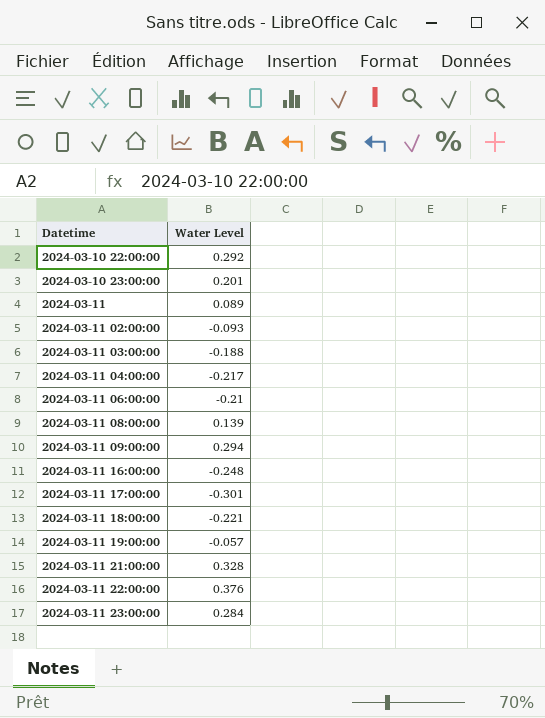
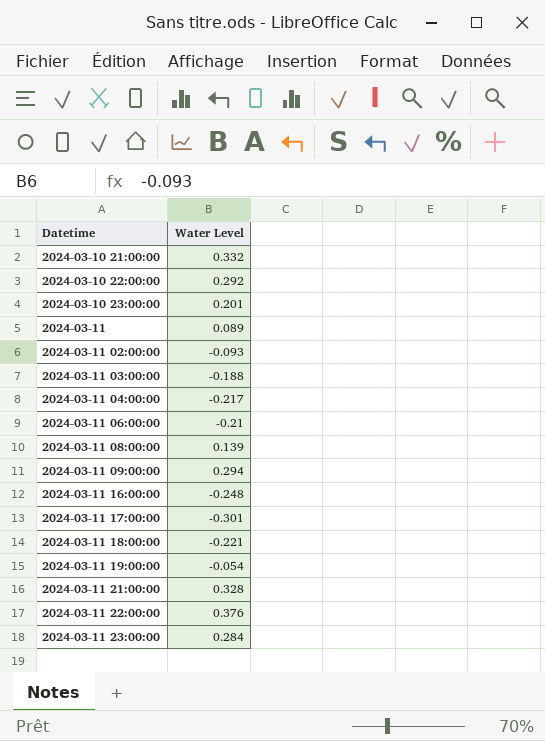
row 2024-03-10 21:00:00: none -> 0.332
2024-03-11 19:00:00 | Water Level: -0.057 -> -0.054

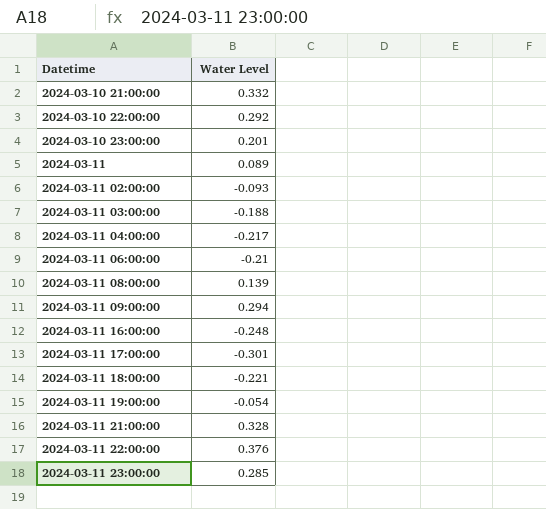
2024-03-11 23:00:00 | Water Level: 0.284 -> 0.285

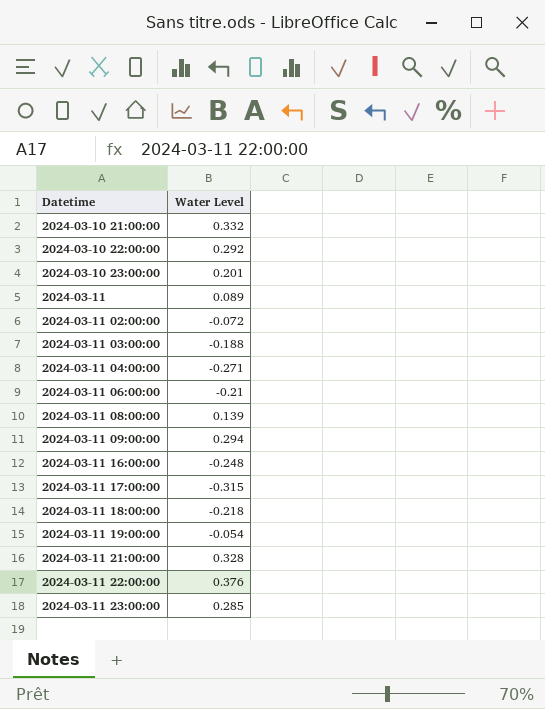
2024-03-11 02:00:00 | Water Level: -0.093 -> -0.072
2024-03-11 04:00:00 | Water Level: -0.217 -> -0.271
2024-03-11 17:00:00 | Water Level: -0.301 -> -0.315
2024-03-11 18:00:00 | Water Level: -0.221 -> -0.218

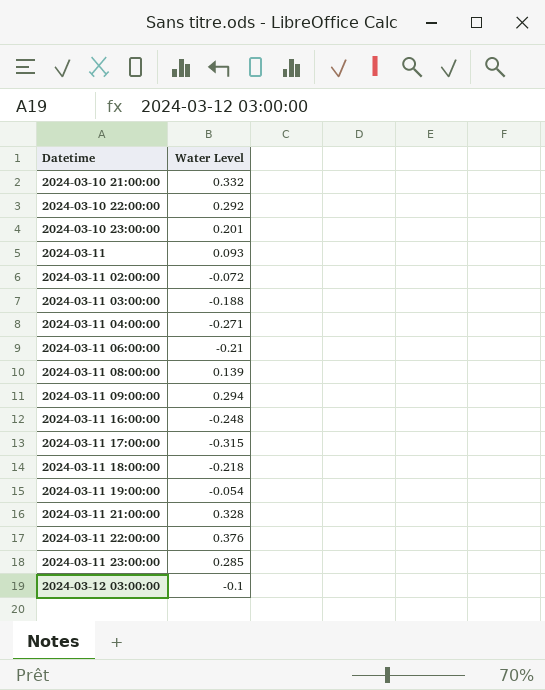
2024-03-11 | Water Level: 0.089 -> 0.093
row 2024-03-12 03:00:00: none -> -0.1

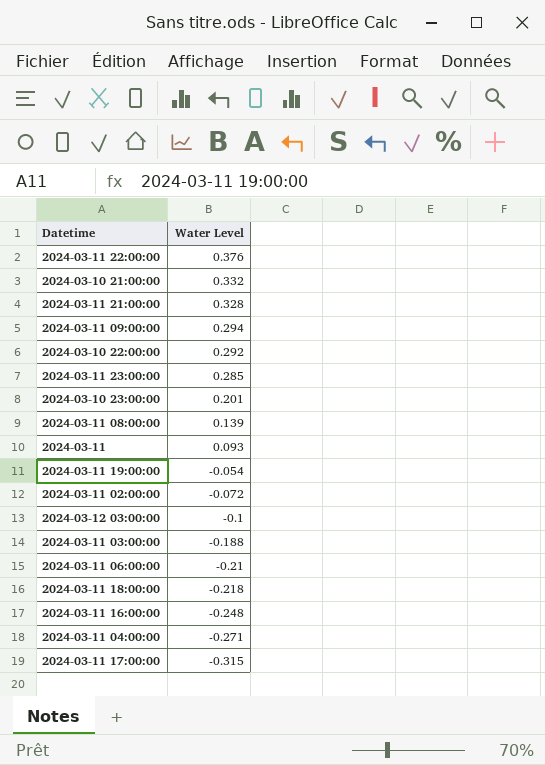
row order: Datetime ascending -> Water Level descending

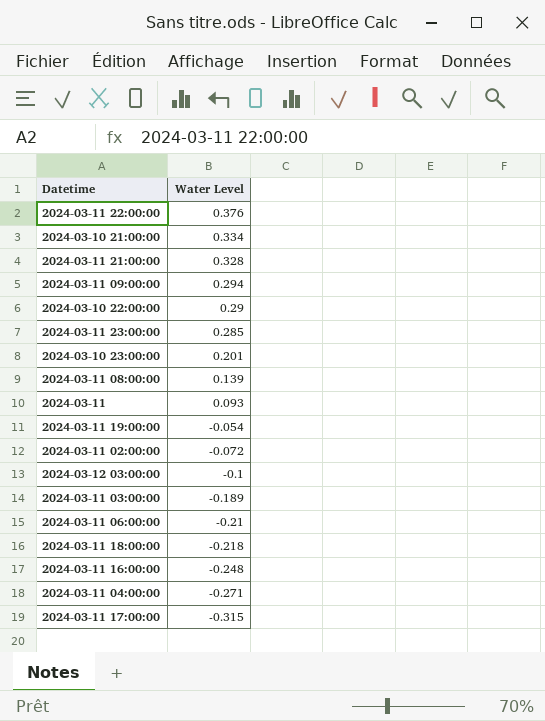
2024-03-10 21:00:00 | Water Level: 0.332 -> 0.334
2024-03-10 22:00:00 | Water Level: 0.292 -> 0.29
2024-03-11 03:00:00 | Water Level: -0.188 -> -0.189

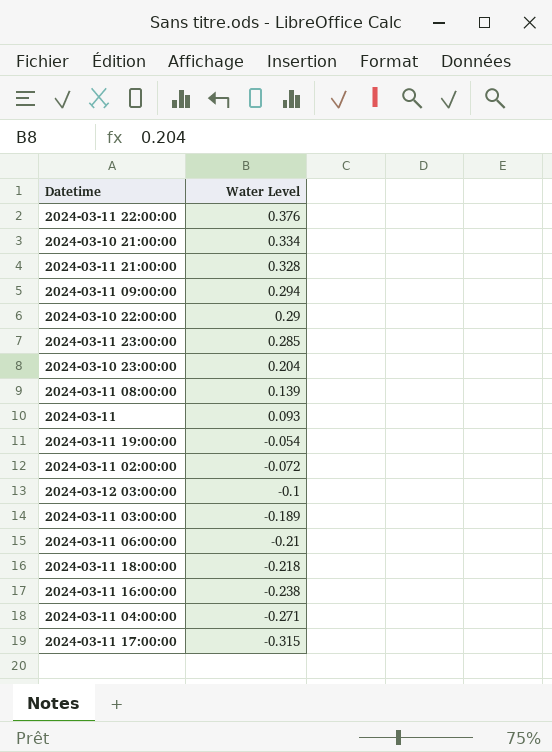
2024-03-10 23:00:00 | Water Level: 0.201 -> 0.204
2024-03-11 16:00:00 | Water Level: -0.248 -> -0.238

